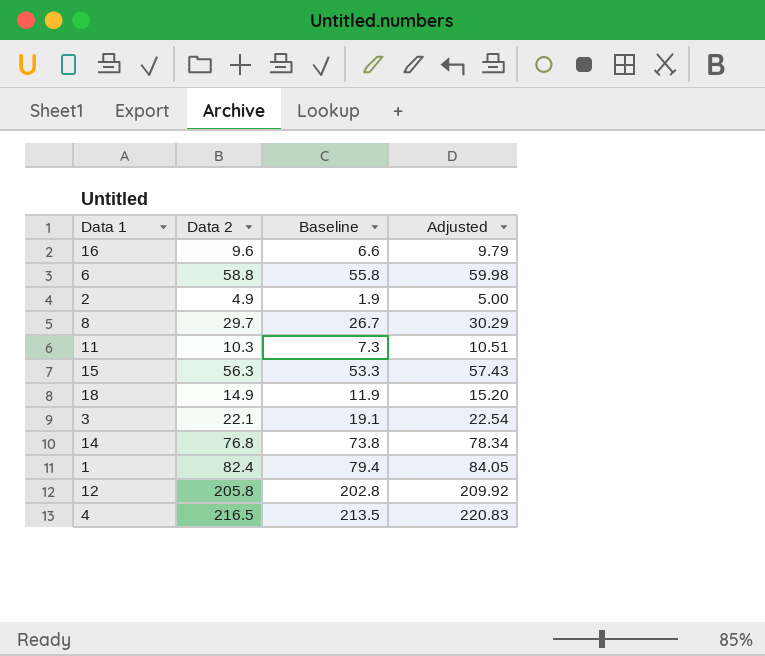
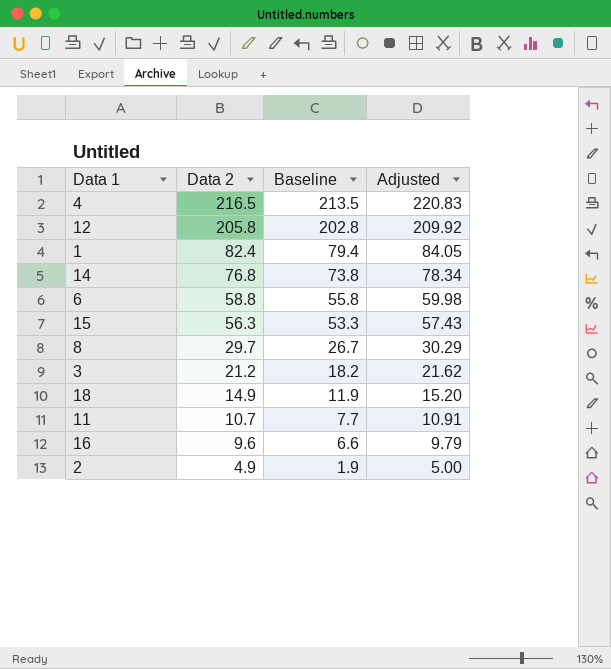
row order: none -> Data 2 descending
3 | Data 2: 22.1 -> 21.2
3 | Baseline: 19.1 -> 18.2
3 | Adjusted: 22.54 -> 21.62
11 | Data 2: 10.3 -> 10.7
11 | Baseline: 7.3 -> 7.7
11 | Adjusted: 10.51 -> 10.91

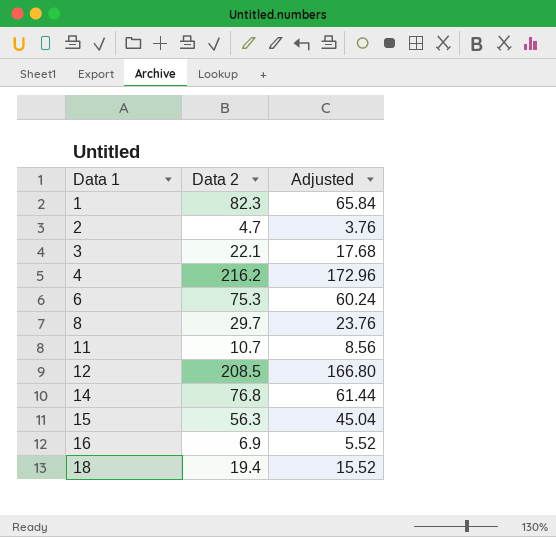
row order: Data 2 descending -> Data 1 ascending
column Baseline | formula: [Data 2] - 3 -> none
column Adjusted | formula: [Data 2] * 1.02 -> [Data 2] * 0.8
1 | Data 2: 82.4 -> 82.3
2 | Data 2: 4.9 -> 4.7
3 | Data 2: 21.2 -> 22.1
4 | Data 2: 216.5 -> 216.2
6 | Data 2: 58.8 -> 75.3
12 | Data 2: 205.8 -> 208.5
16 | Data 2: 9.6 -> 6.9
18 | Data 2: 14.9 -> 19.4

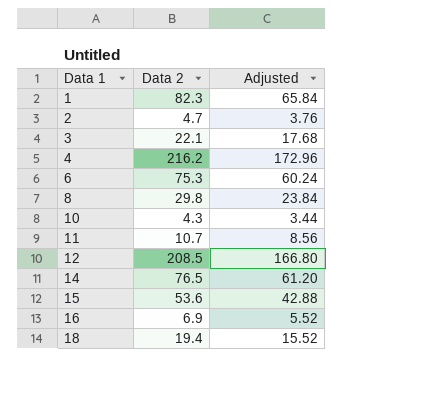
8 | Data 2: 29.7 -> 29.8
8 | Adjusted: 23.76 -> 23.84
row 10: none -> 4.3 | 3.44
14 | Data 2: 76.8 -> 76.5
14 | Adjusted: 61.44 -> 61.20
15 | Data 2: 56.3 -> 53.6
15 | Adjusted: 45.04 -> 42.88

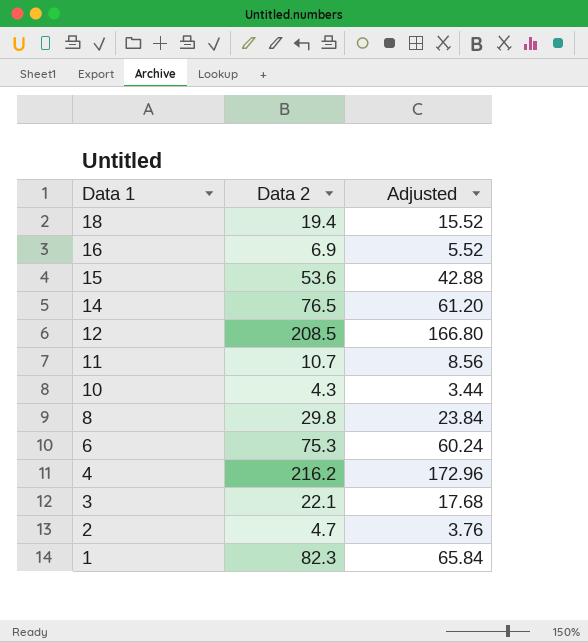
row order: Data 1 ascending -> Data 1 descending

